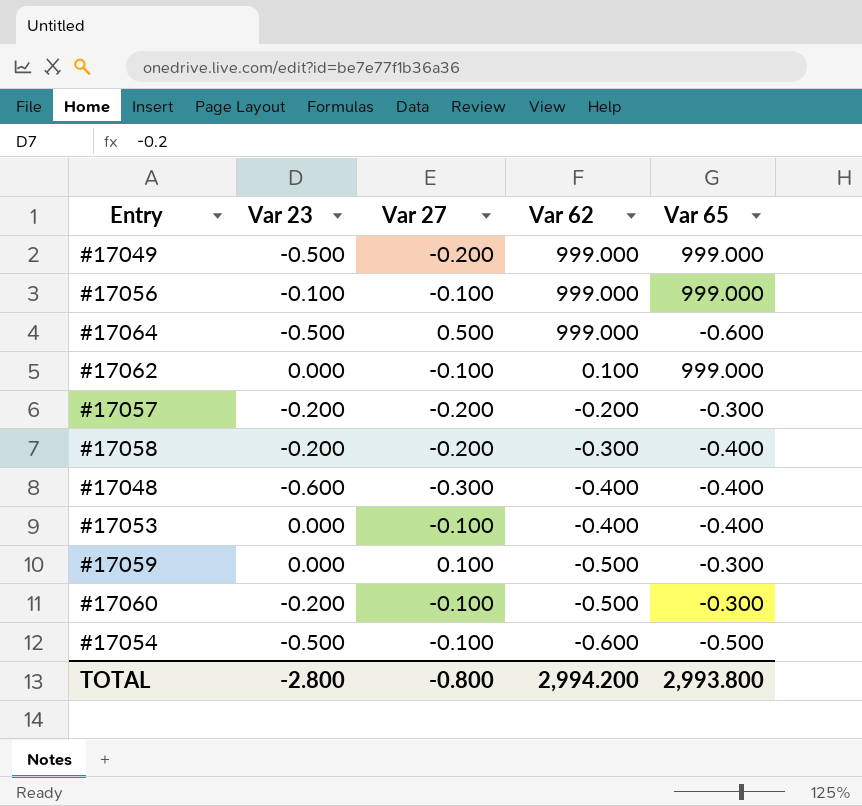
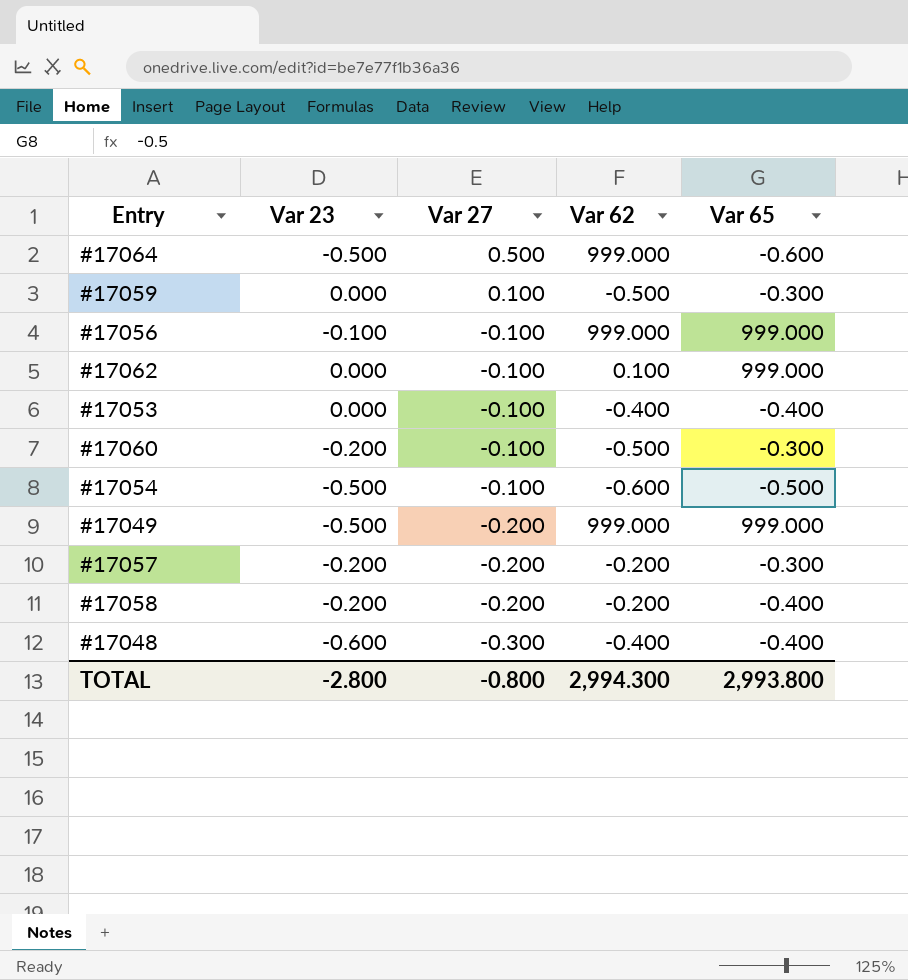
row order: Var 62 descending -> Var 27 descending
#17058 | Var 62: -0.300 -> -0.200
TOTAL | Var 62: 2,994.200 -> 2,994.300

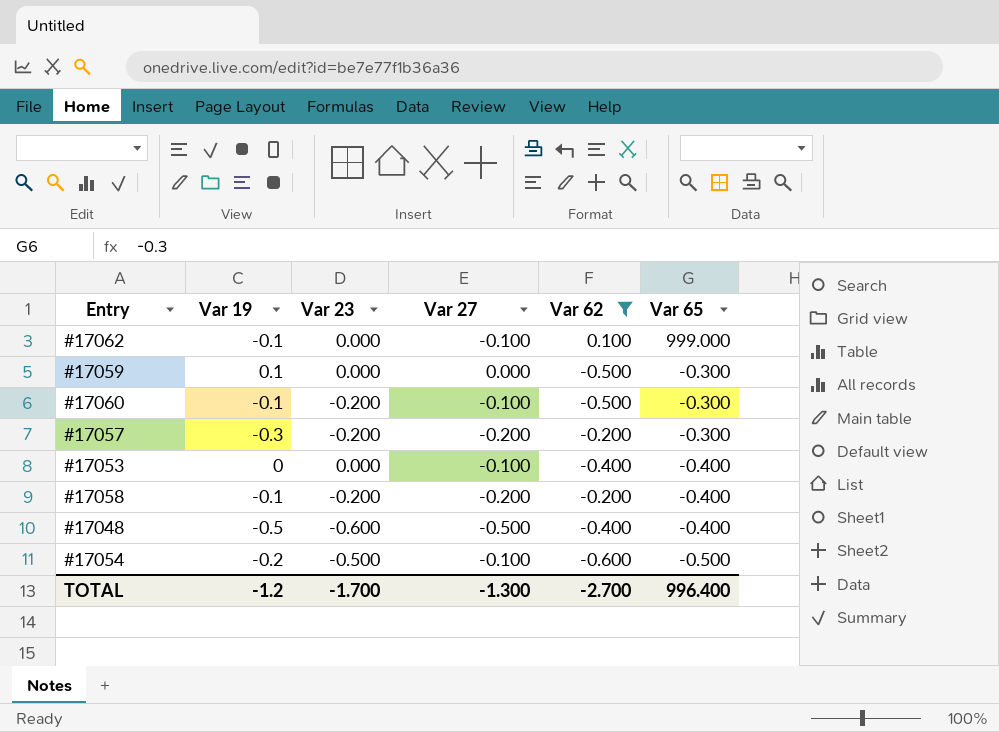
filter: none -> Var 62 != 999.000
row order: Var 27 descending -> Var 65 descending
column Var 19 | position: none -> 2
#17059 | Var 27: 0.100 -> 0.000
#17048 | Var 27: -0.300 -> -0.500
TOTAL | Var 23: -2.800 -> -1.700
TOTAL | Var 27: -0.800 -> -1.300
TOTAL | Var 62: 2,994.300 -> -2.700
TOTAL | Var 65: 2,993.800 -> 996.400

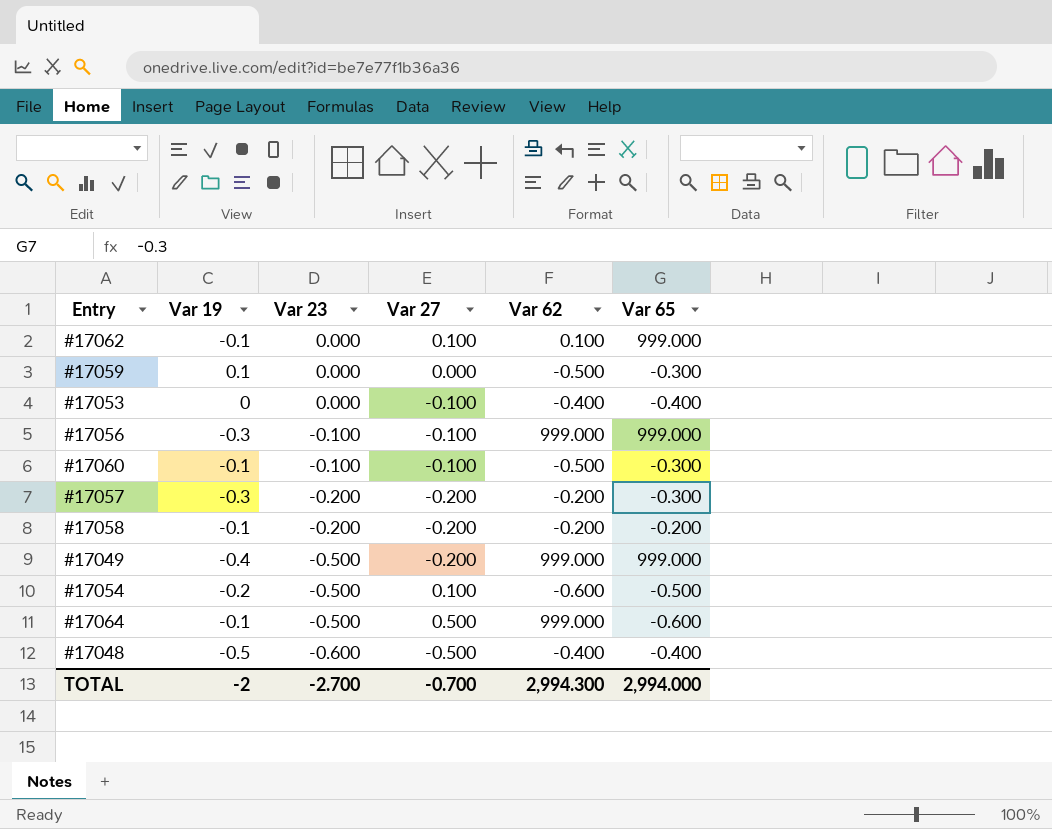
filter: Var 62 != 999.000 -> none
row order: Var 65 descending -> Var 23 descending
#17062 | Var 27: -0.100 -> 0.100
#17060 | Var 23: -0.200 -> -0.100
#17058 | Var 65: -0.400 -> -0.200
#17054 | Var 27: -0.100 -> 0.100
TOTAL | Var 19: -1.2 -> -2
TOTAL | Var 23: -1.700 -> -2.700
TOTAL | Var 27: -1.300 -> -0.700
TOTAL | Var 62: -2.700 -> 2,994.300
TOTAL | Var 65: 996.400 -> 2,994.000

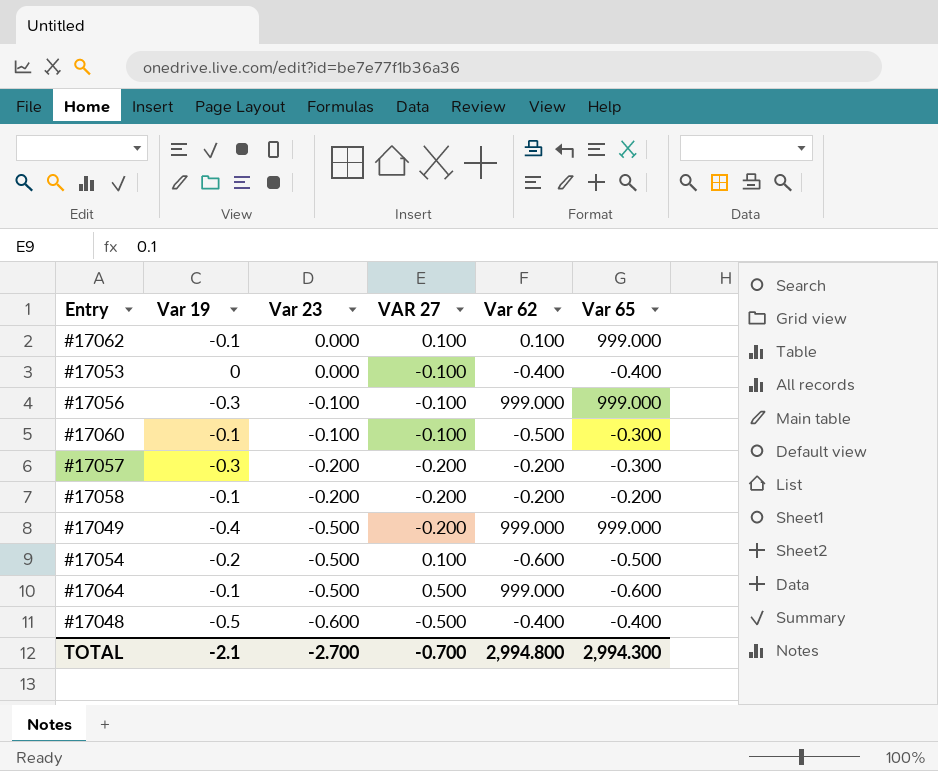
column name: Var 27 -> VAR 27
row #17059: 0.1 | 0.000 | 0.000 | -0.500 | -0.300 -> none
TOTAL | Var 19: -2 -> -2.1
TOTAL | Var 62: 2,994.300 -> 2,994.800
TOTAL | Var 65: 2,994.000 -> 2,994.300

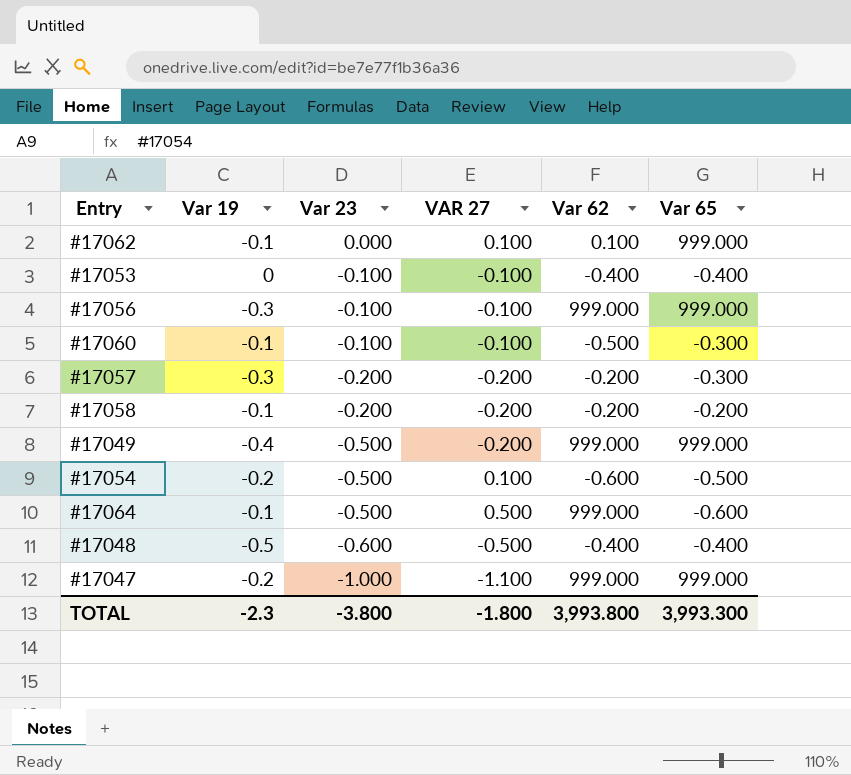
#17053 | Var 23: 0.000 -> -0.100
row #17047: none -> -0.2 | -1.000 | -1.100 | 999.000 | 999.000
TOTAL | Var 19: -2.1 -> -2.3
TOTAL | Var 23: -2.700 -> -3.800
TOTAL | VAR 27: -0.700 -> -1.800
TOTAL | Var 62: 2,994.800 -> 3,993.800
TOTAL | Var 65: 2,994.300 -> 3,993.300

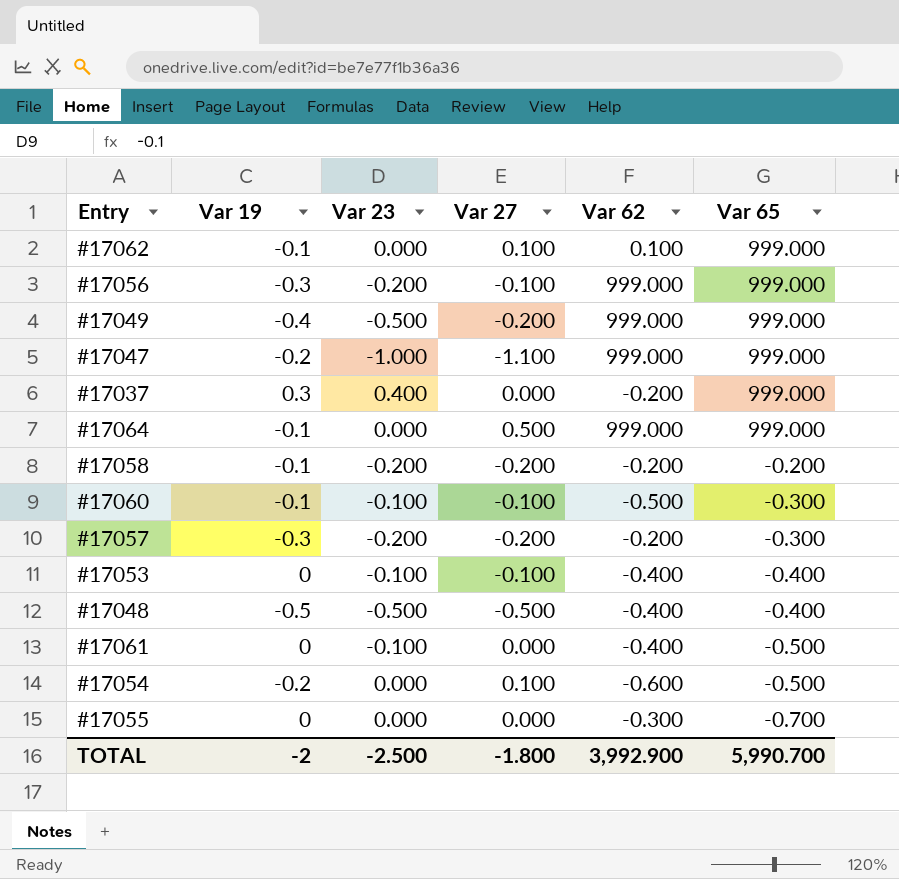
row order: Var 23 descending -> Var 65 descending
column name: VAR 27 -> Var 27
#17056 | Var 23: -0.100 -> -0.200
row #17037: none -> 0.3 | 0.400 | 0.000 | -0.200 | 999.000
#17064 | Var 23: -0.500 -> 0.000
#17064 | Var 65: -0.600 -> 999.000
#17048 | Var 23: -0.600 -> -0.500
row #17061: none -> 0 | -0.100 | 0.000 | -0.400 | -0.500
#17054 | Var 23: -0.500 -> 0.000
row #17055: none -> 0 | 0.000 | 0.000 | -0.300 | -0.700
TOTAL | Var 19: -2.3 -> -2
TOTAL | Var 23: -3.800 -> -2.500
TOTAL | Var 62: 3,993.800 -> 3,992.900
TOTAL | Var 65: 3,993.300 -> 5,990.700

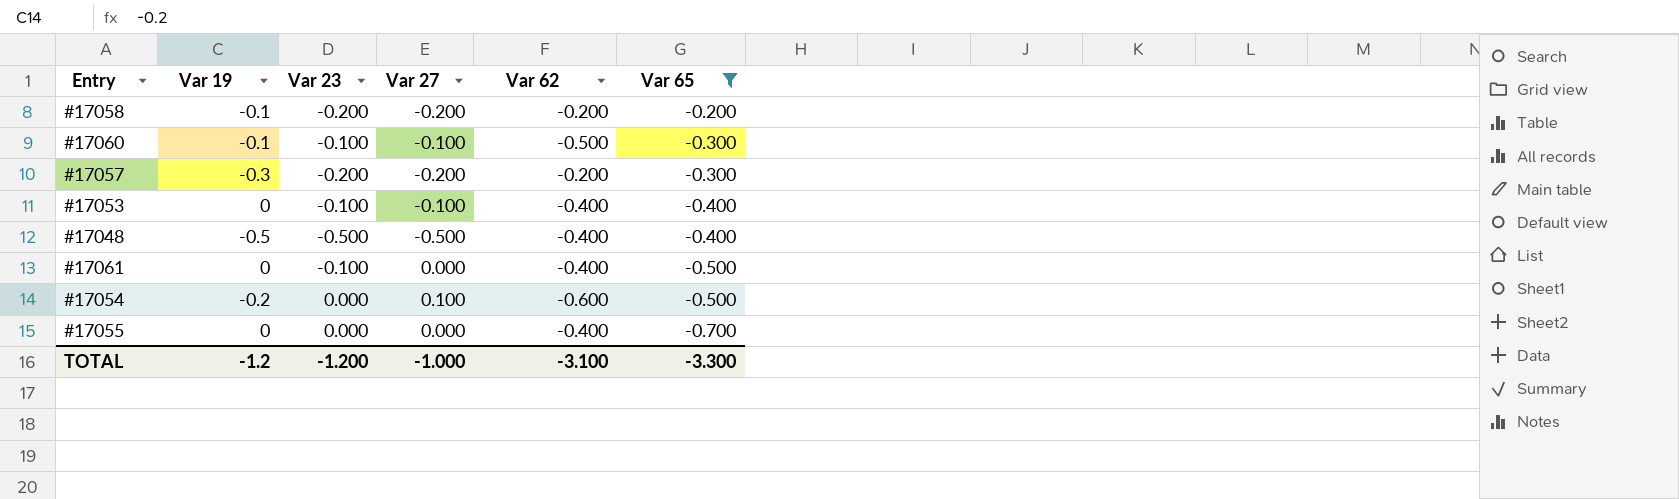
filter: none -> Var 65 != 999.000
#17055 | Var 62: -0.300 -> -0.400
TOTAL | Var 19: -2 -> -1.2
TOTAL | Var 23: -2.500 -> -1.200
TOTAL | Var 27: -1.800 -> -1.000
TOTAL | Var 62: 3,992.900 -> -3.100
TOTAL | Var 65: 5,990.700 -> -3.300

